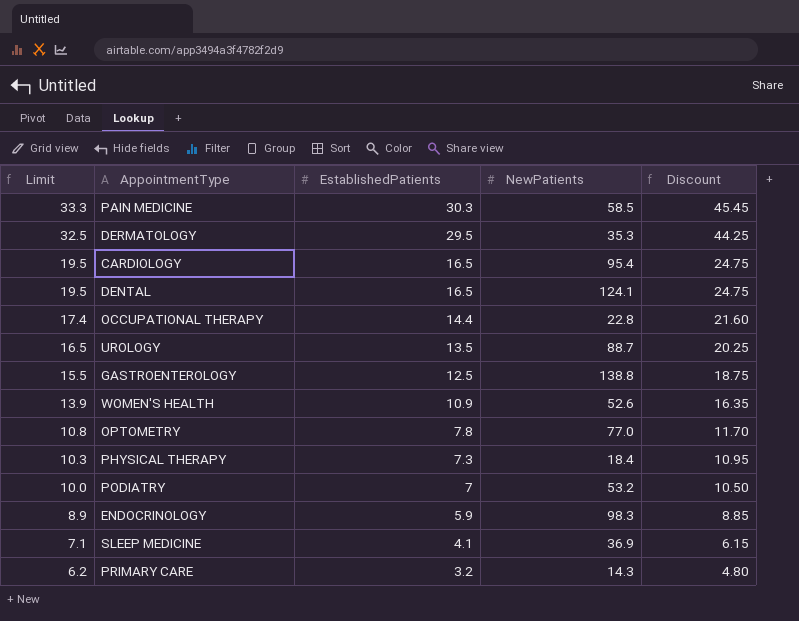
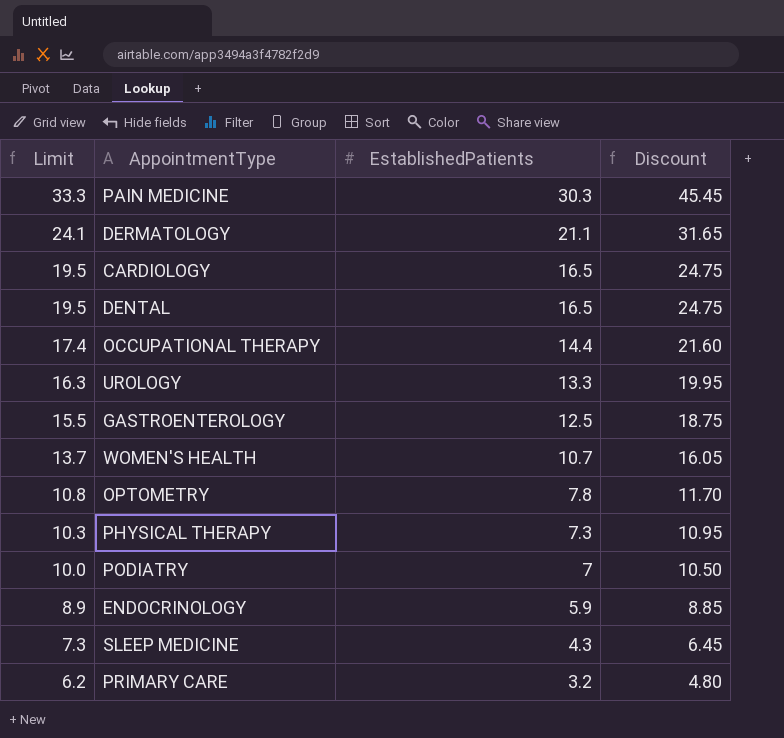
column NewPatients | position: 4 -> none
DERMATOLOGY | Limit: 32.5 -> 24.1
DERMATOLOGY | EstablishedPatients: 29.5 -> 21.1
DERMATOLOGY | Discount: 44.25 -> 31.65
UROLOGY | Limit: 16.5 -> 16.3
UROLOGY | EstablishedPatients: 13.5 -> 13.3
UROLOGY | Discount: 20.25 -> 19.95
WOMEN'S HEALTH | Limit: 13.9 -> 13.7
WOMEN'S HEALTH | EstablishedPatients: 10.9 -> 10.7
WOMEN'S HEALTH | Discount: 16.35 -> 16.05
SLEEP MEDICINE | Limit: 7.1 -> 7.3
SLEEP MEDICINE | EstablishedPatients: 4.1 -> 4.3
SLEEP MEDICINE | Discount: 6.15 -> 6.45

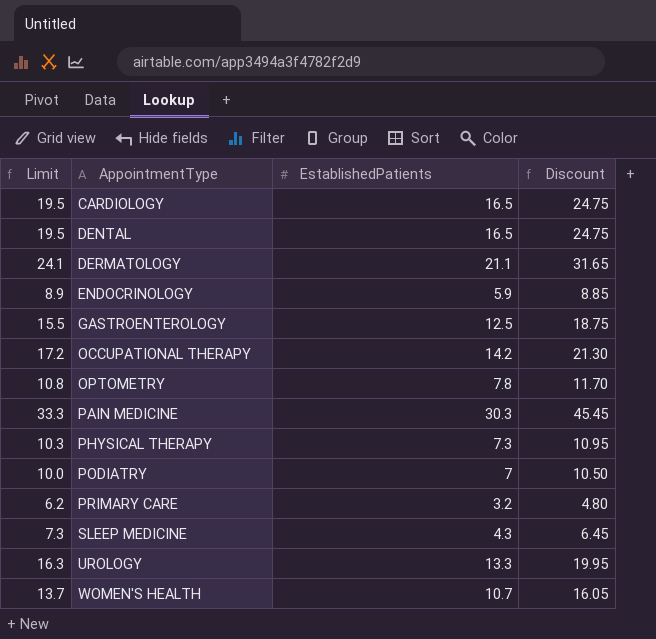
row order: Limit descending -> AppointmentType ascending
OCCUPATIONAL THERAPY | Limit: 17.4 -> 17.2
OCCUPATIONAL THERAPY | EstablishedPatients: 14.4 -> 14.2
OCCUPATIONAL THERAPY | Discount: 21.60 -> 21.30

